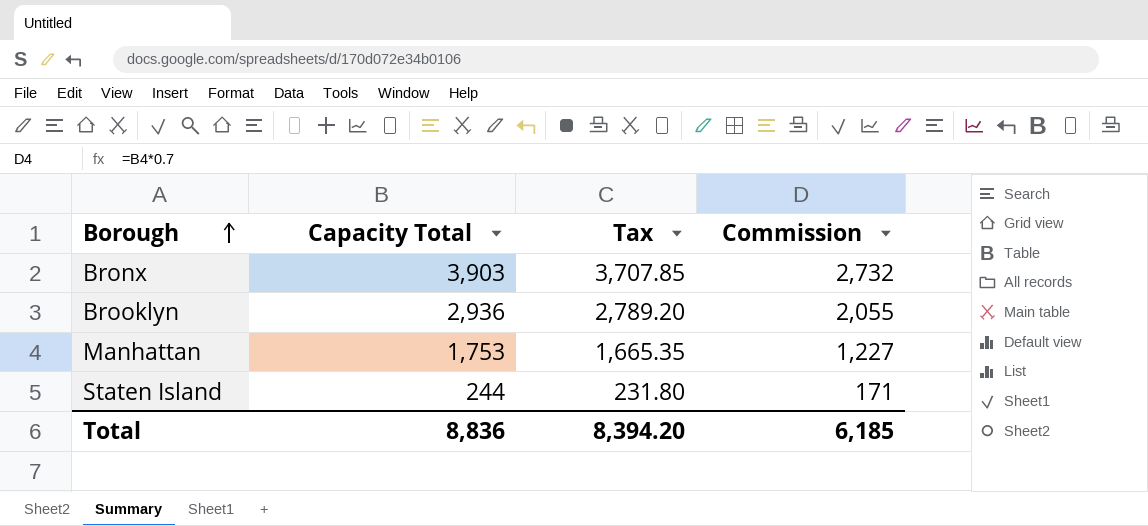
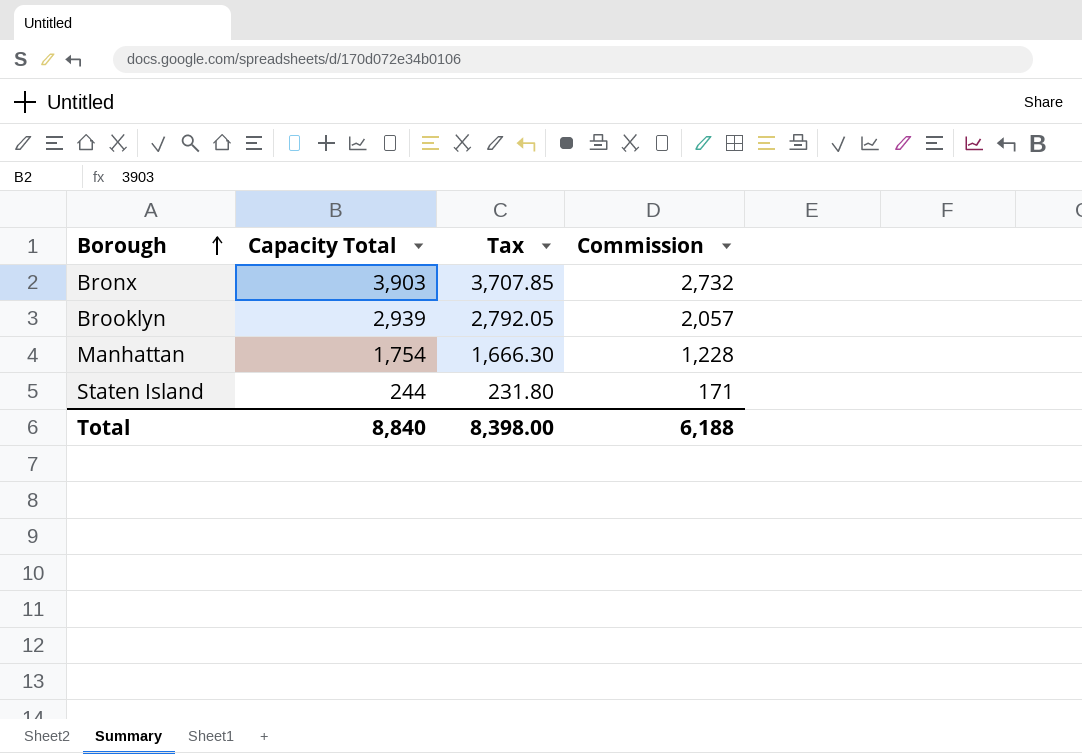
Brooklyn | Capacity Total: 2,936 -> 2,939
Brooklyn | Tax: 2,789.20 -> 2,792.05
Brooklyn | Commission: 2,055 -> 2,057
Manhattan | Capacity Total: 1,753 -> 1,754
Manhattan | Tax: 1,665.35 -> 1,666.30
Manhattan | Commission: 1,227 -> 1,228
Total | Capacity Total: 8,836 -> 8,840
Total | Tax: 8,394.20 -> 8,398.00
Total | Commission: 6,185 -> 6,188

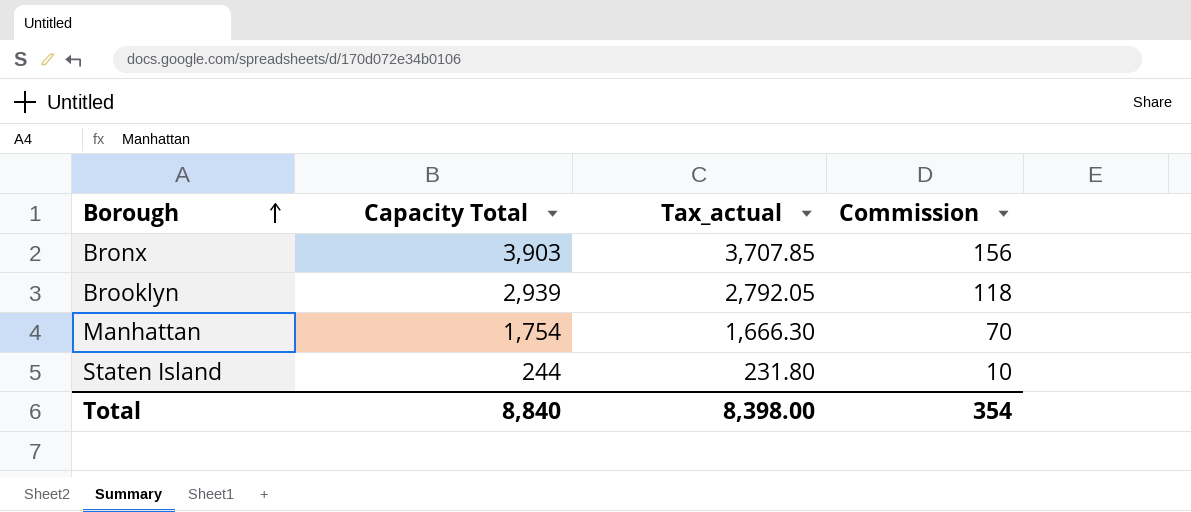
column name: Tax -> Tax_actual
column Commission | formula: [Capacity Total] * 0.7 -> [Capacity Total] * 0.04
Total | Commission: 6,188 -> 354

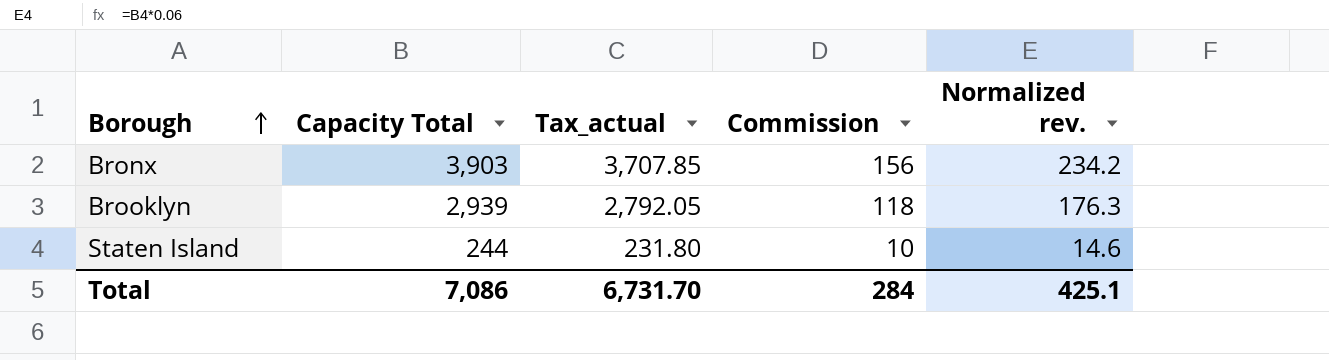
column Normalized rev. | formula: none -> [Capacity Total] * 0.06
row Manhattan: 1,754 | 1,666.30 | 70 -> none
Total | Capacity Total: 8,840 -> 7,086
Total | Tax_actual: 8,398.00 -> 6,731.70
Total | Commission: 354 -> 284

